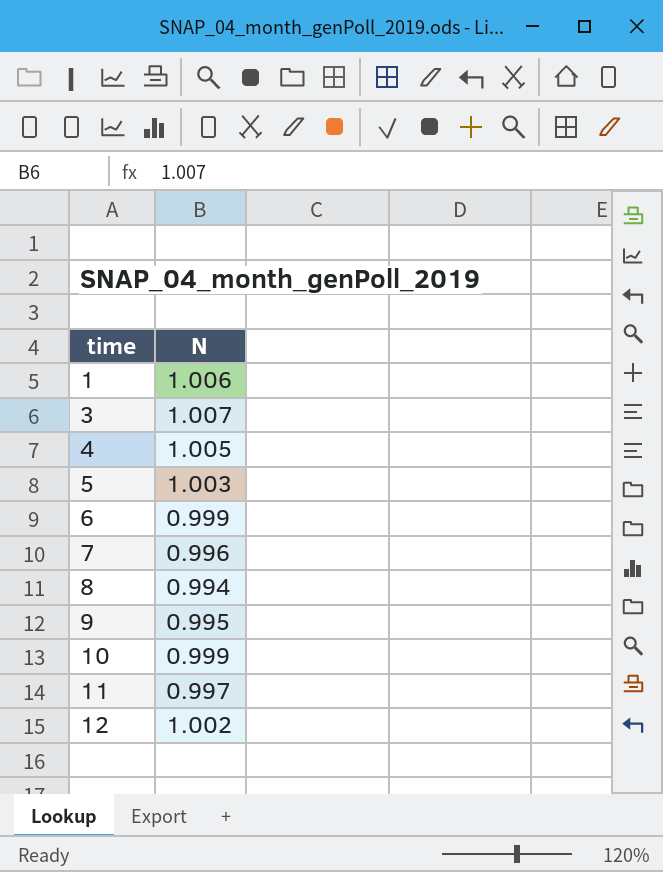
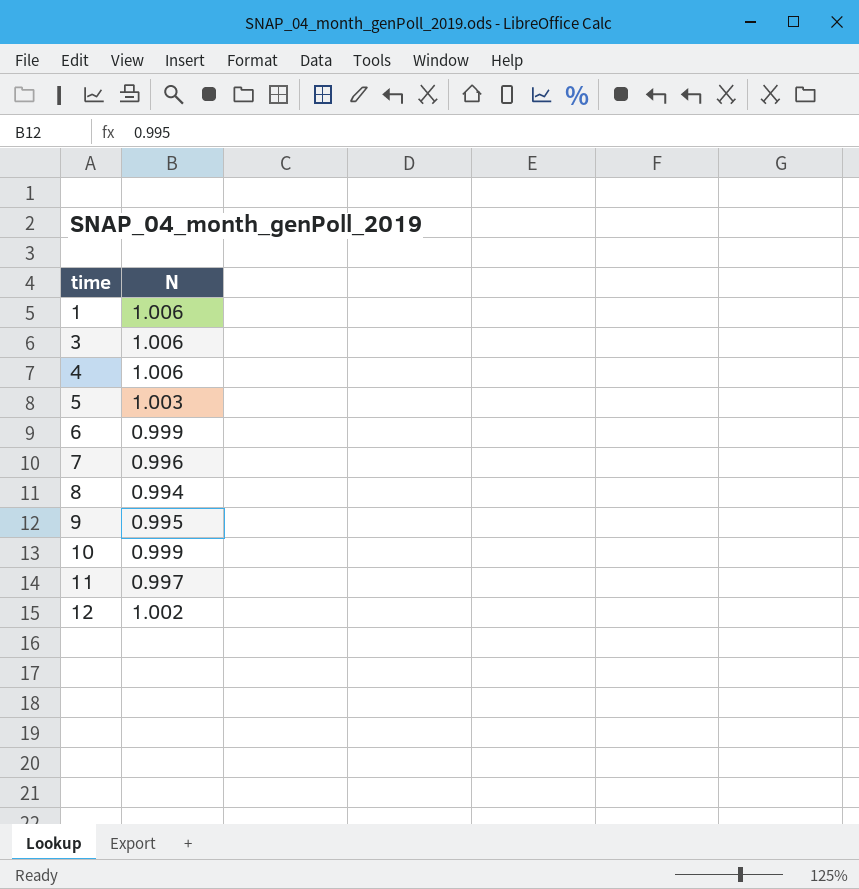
3 | N: 1.007 -> 1.006
4 | N: 1.005 -> 1.006

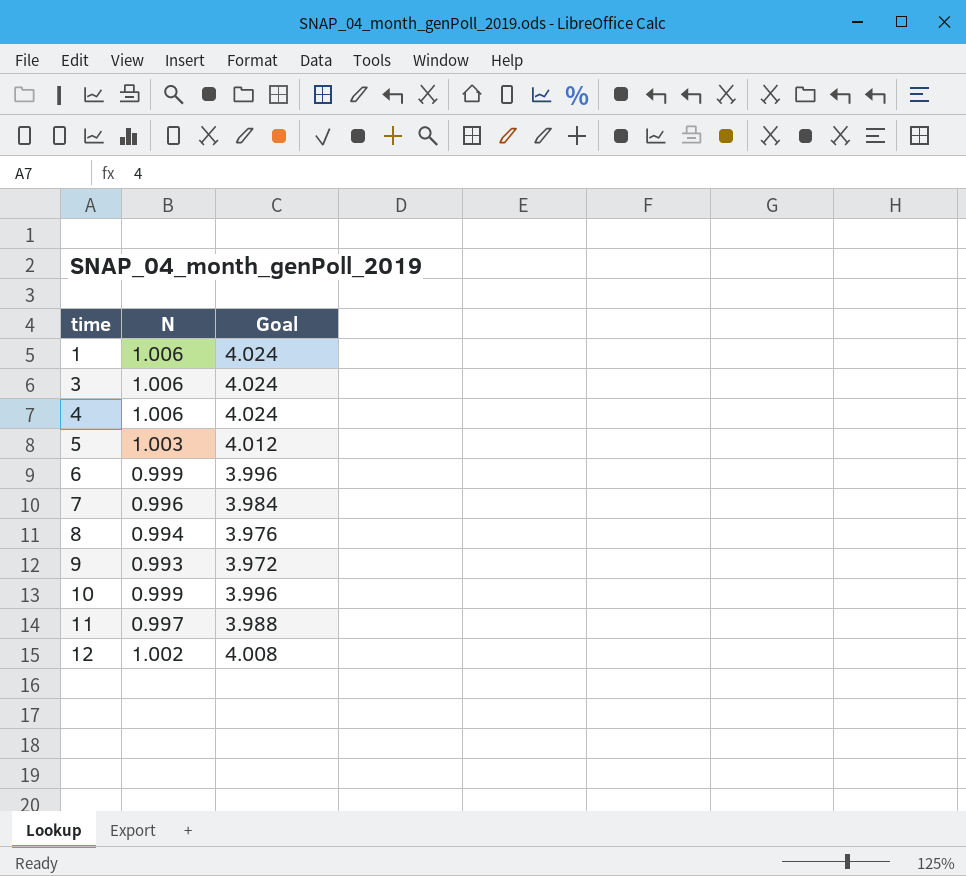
column Goal | formula: none -> [N] * 4
9 | N: 0.995 -> 0.993

